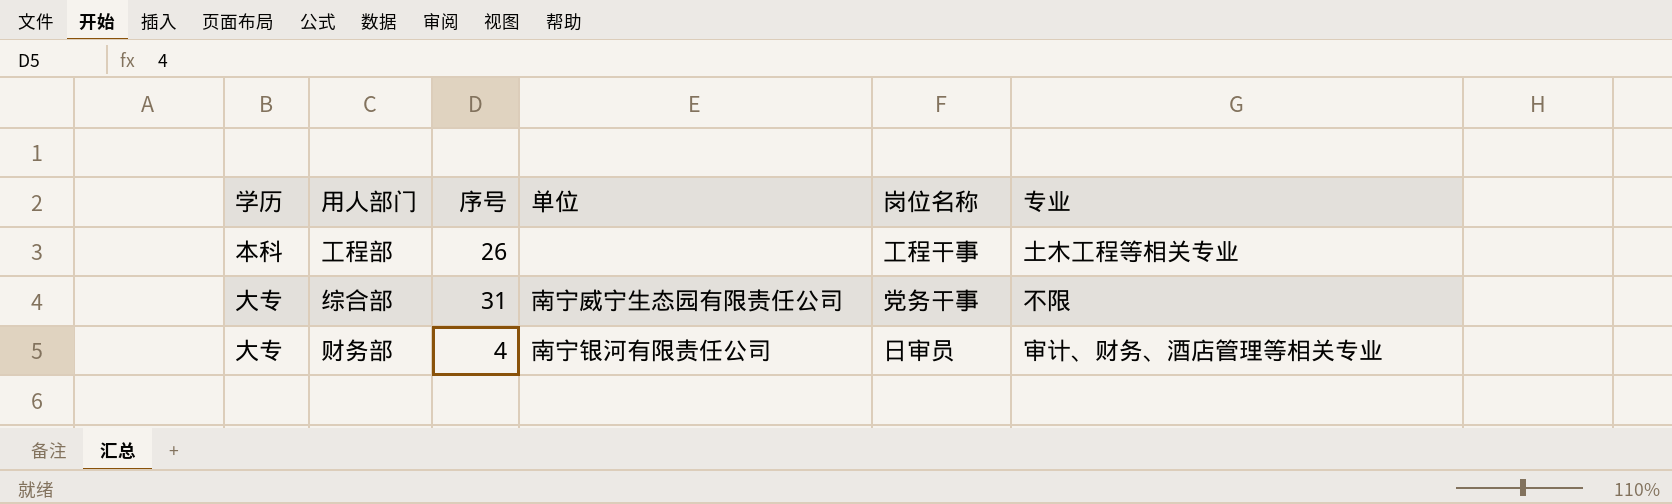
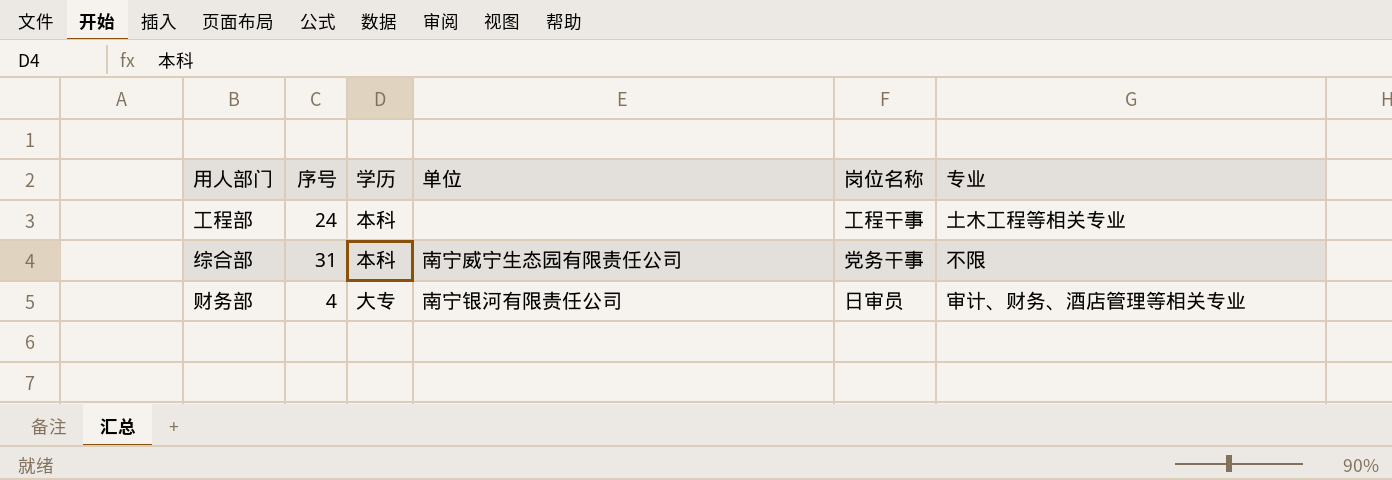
column 学历 | position: 1 -> 3
工程部 | 序号: 26 -> 24
综合部 | 学历: 大专 -> 本科

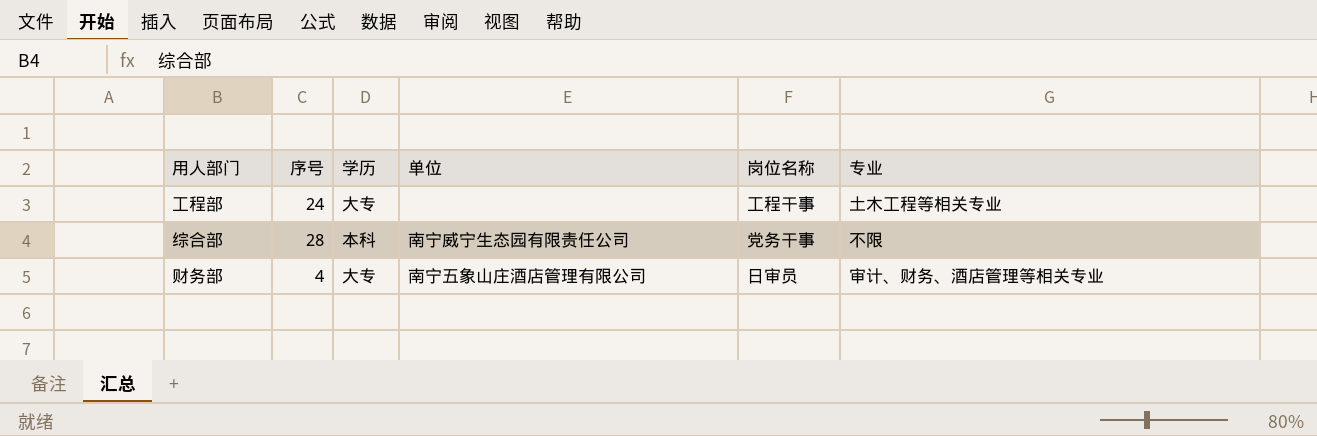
工程部 | 学历: 本科 -> 大专
综合部 | 序号: 31 -> 28
财务部 | 单位: 南宁银河有限责任公司 -> 南宁五象山庄酒店管理有限公司

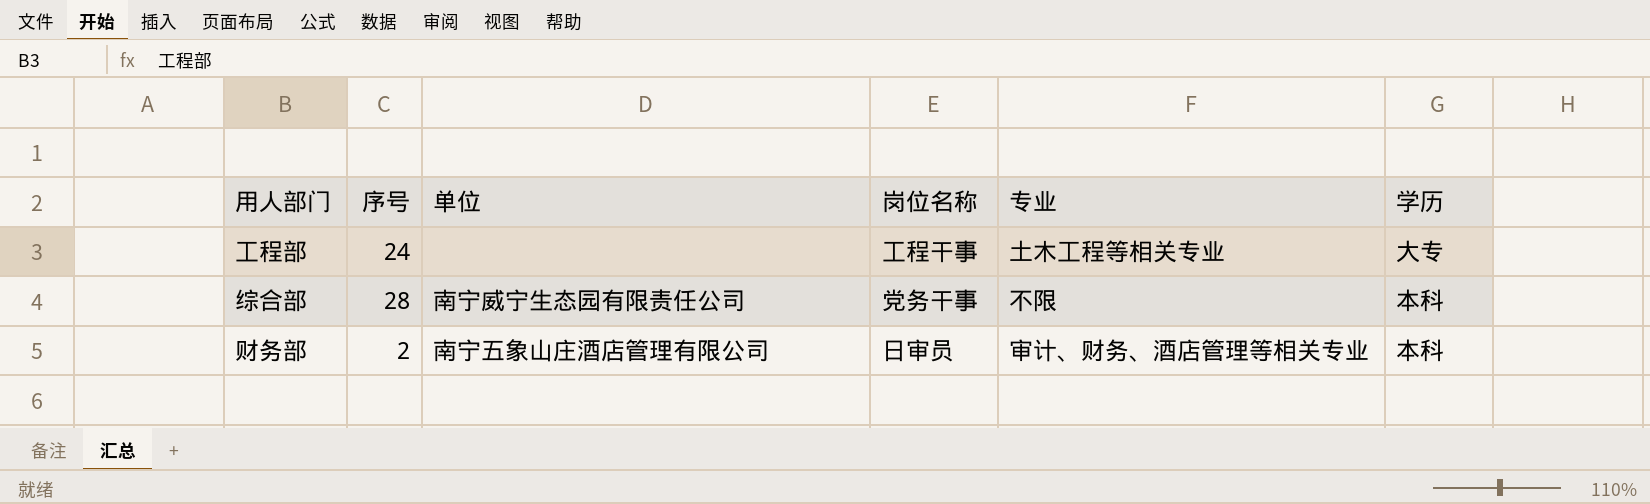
column 学历 | position: 3 -> 6
财务部 | 序号: 4 -> 2
财务部 | 学历: 大专 -> 本科

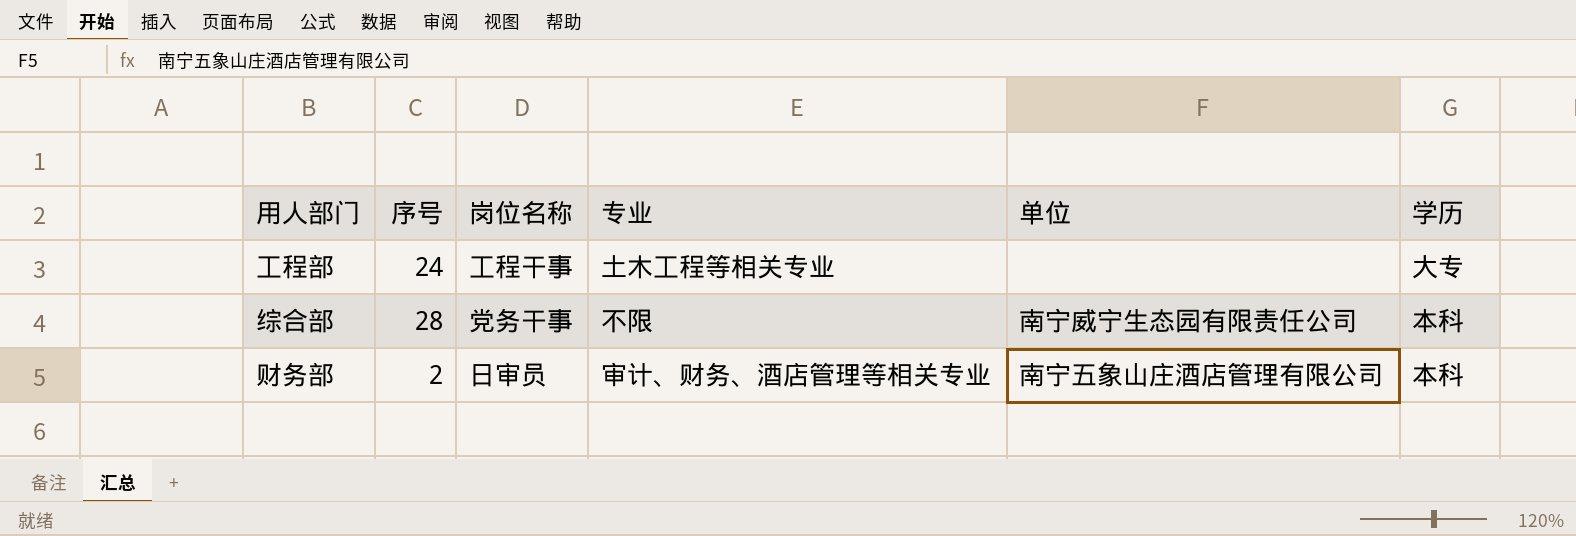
column 单位 | position: 3 -> 5

